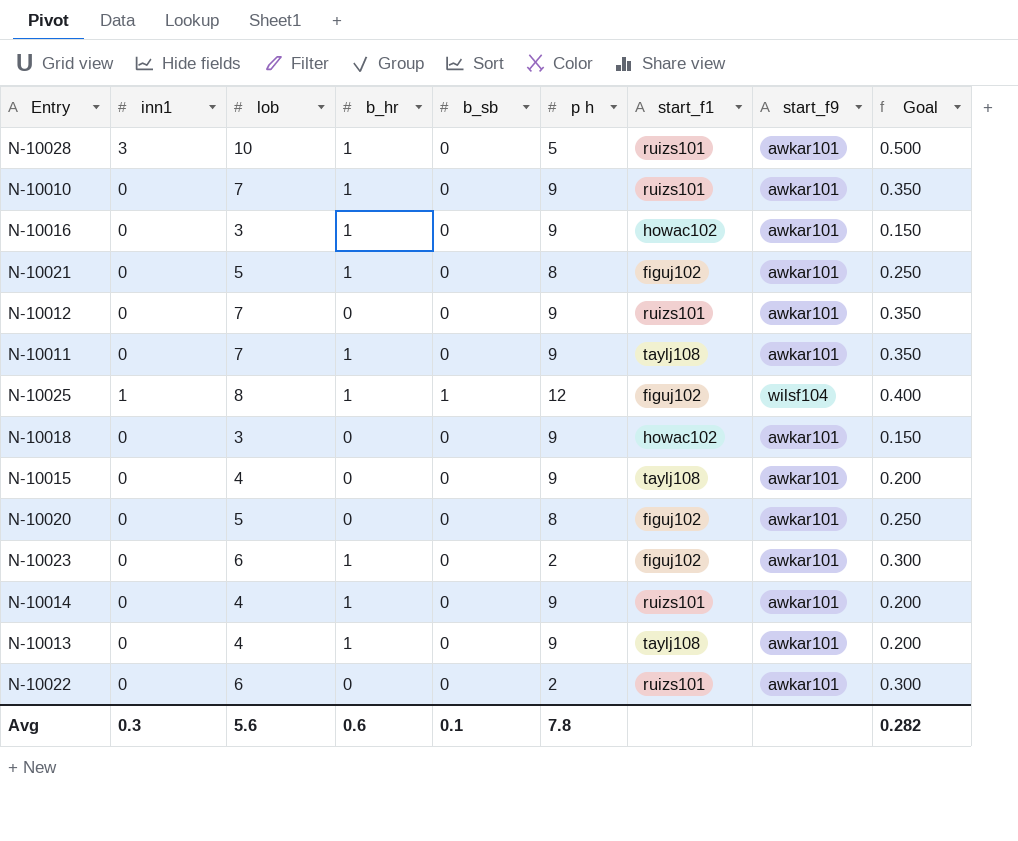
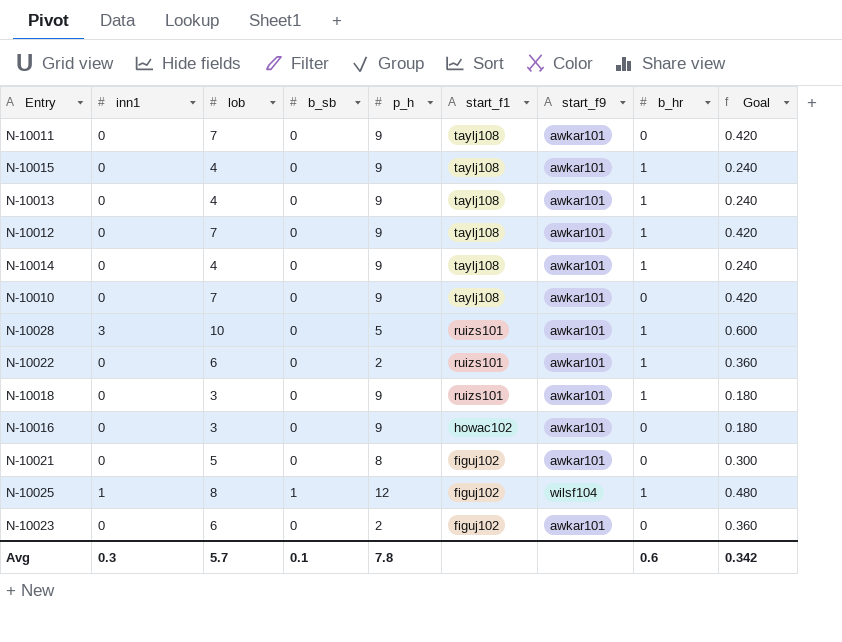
row order: none -> start_f1 descending
column name: p h -> p_h
column b_hr | position: 4 -> 8
column Goal | formula: [lob] * 0.05 -> [lob] * 0.06
row N-10020: 0 | 5 | 0 | 0 | 8 | figuj102 | awkar101 | 0.250 -> none
N-10011 | b_hr: 1 -> 0
N-10015 | b_hr: 0 -> 1
N-10012 | start_f1: ruizs101 -> taylj108
N-10012 | b_hr: 0 -> 1
N-10014 | start_f1: ruizs101 -> taylj108
N-10010 | start_f1: ruizs101 -> taylj108
N-10010 | b_hr: 1 -> 0
N-10022 | b_hr: 0 -> 1
N-10018 | start_f1: howac102 -> ruizs101
N-10018 | b_hr: 0 -> 1
N-10016 | b_hr: 1 -> 0
N-10021 | b_hr: 1 -> 0
N-10023 | b_hr: 1 -> 0
Avg | lob: 5.6 -> 5.7
Avg | Goal: 0.282 -> 0.342

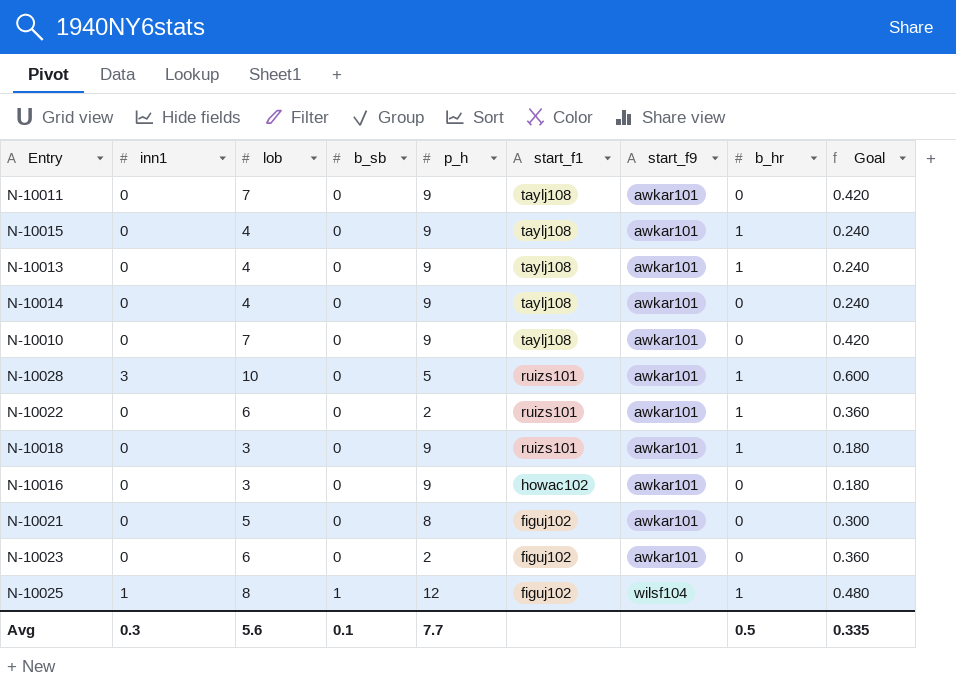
row order: start_f1 descending -> b_sb ascending
row N-10012: 0 | 7 | 0 | 9 | taylj108 | awkar101 | 1 | 0.420 -> none
N-10014 | b_hr: 1 -> 0
Avg | lob: 5.7 -> 5.6
Avg | p_h: 7.8 -> 7.7
Avg | b_hr: 0.6 -> 0.5
Avg | Goal: 0.342 -> 0.335

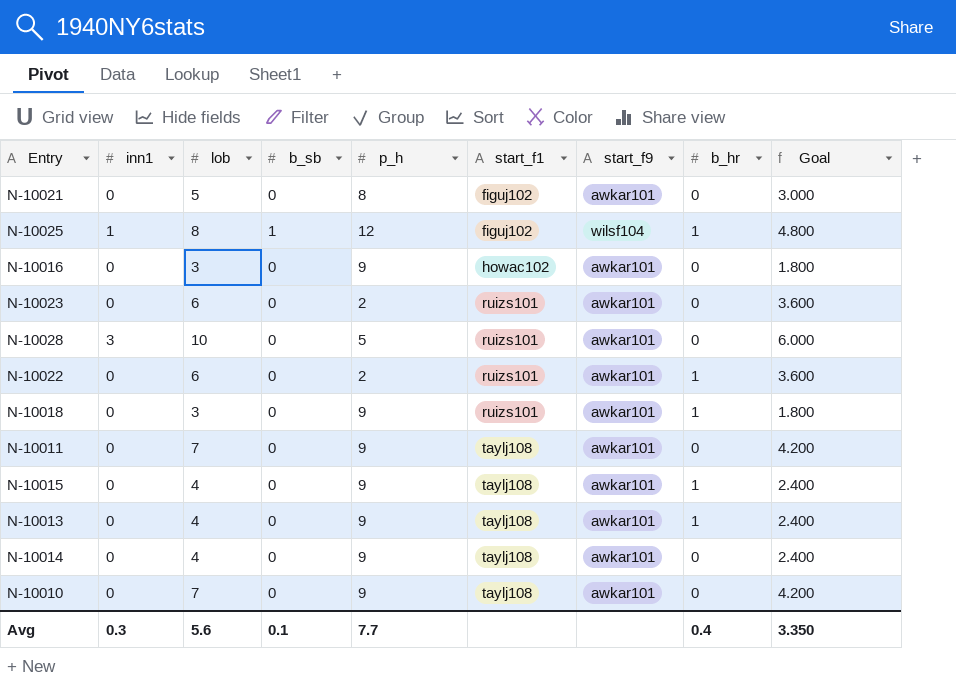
row order: b_sb ascending -> start_f1 ascending
column Goal | formula: [lob] * 0.06 -> [lob] * 0.6
N-10023 | start_f1: figuj102 -> ruizs101
N-10028 | b_hr: 1 -> 0
Avg | b_hr: 0.5 -> 0.4
Avg | Goal: 0.335 -> 3.350

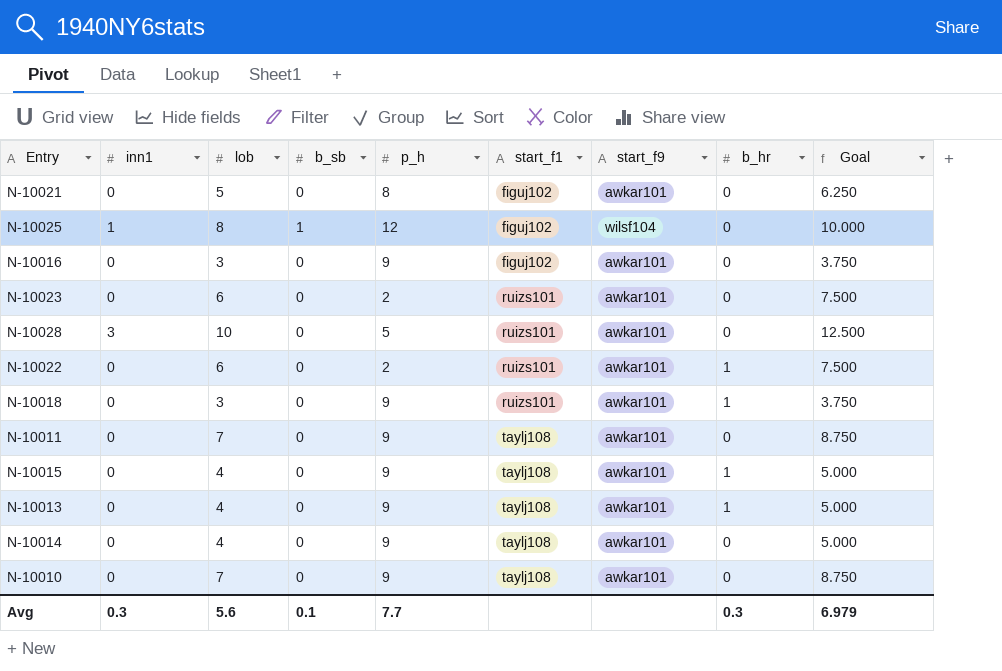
column Goal | formula: [lob] * 0.6 -> [lob] * 1.25
N-10025 | b_hr: 1 -> 0
N-10016 | start_f1: howac102 -> figuj102
Avg | b_hr: 0.4 -> 0.3
Avg | Goal: 3.350 -> 6.979

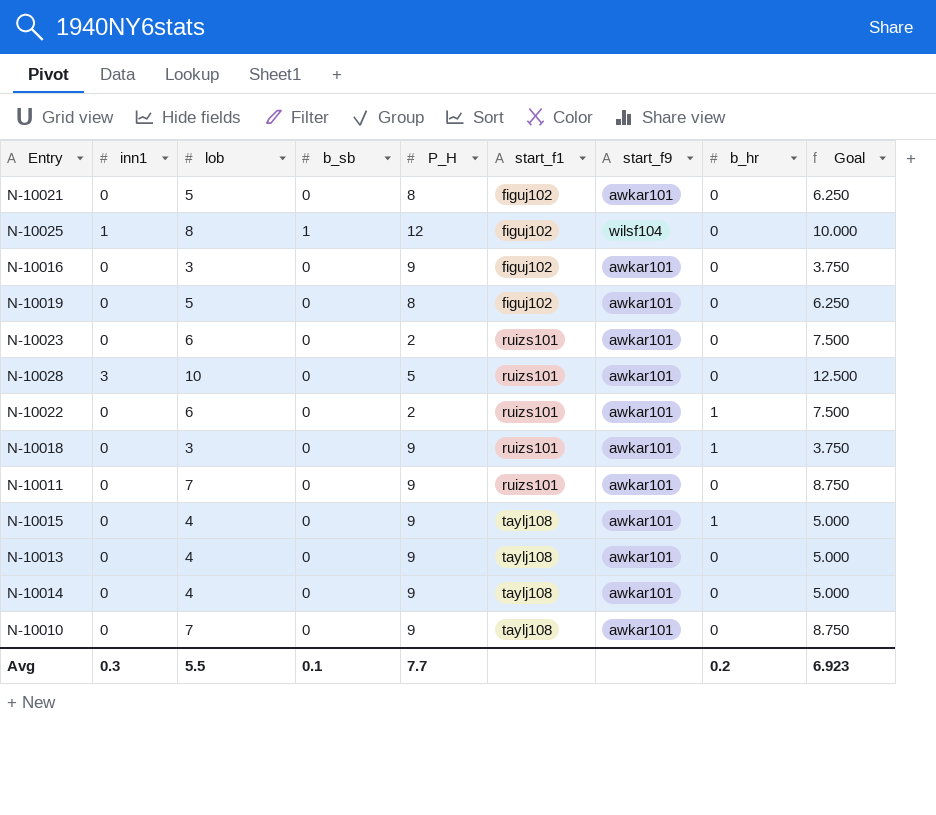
column name: p_h -> P_H
row N-10019: none -> 0 | 5 | 0 | 8 | figuj102 | awkar101 | 0 | 6.250
N-10011 | start_f1: taylj108 -> ruizs101
N-10013 | b_hr: 1 -> 0
Avg | lob: 5.6 -> 5.5
Avg | b_hr: 0.3 -> 0.2
Avg | Goal: 6.979 -> 6.923

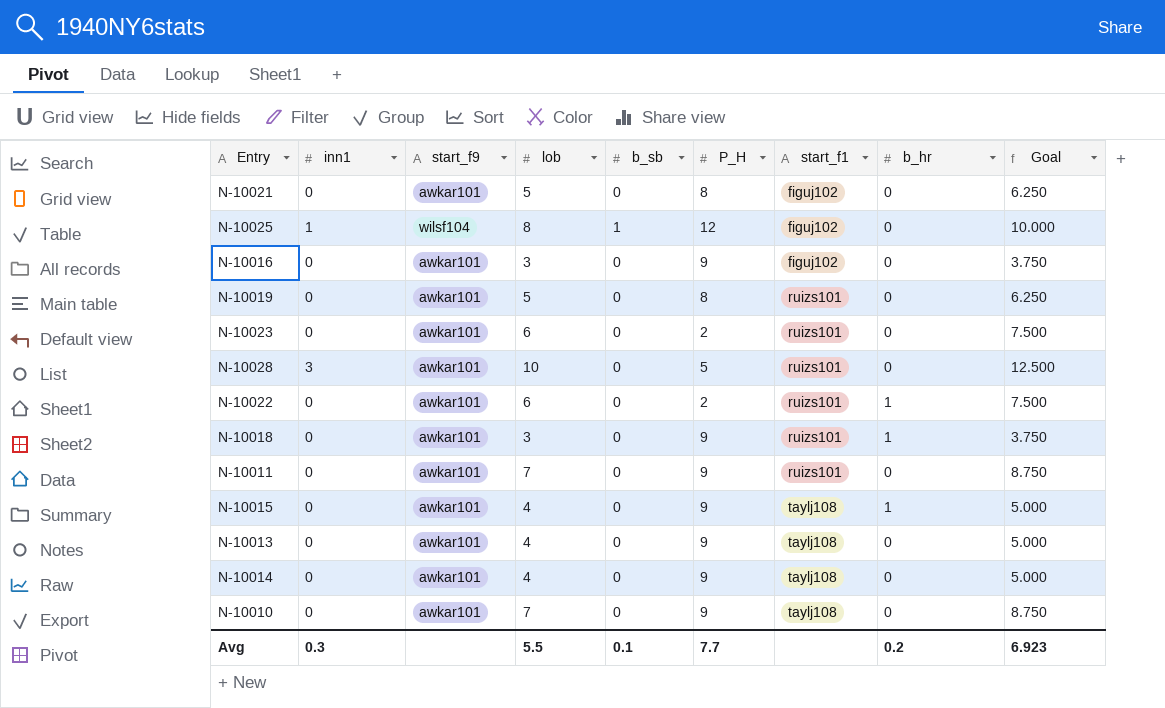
column start_f9 | position: 7 -> 3
N-10019 | start_f1: figuj102 -> ruizs101

